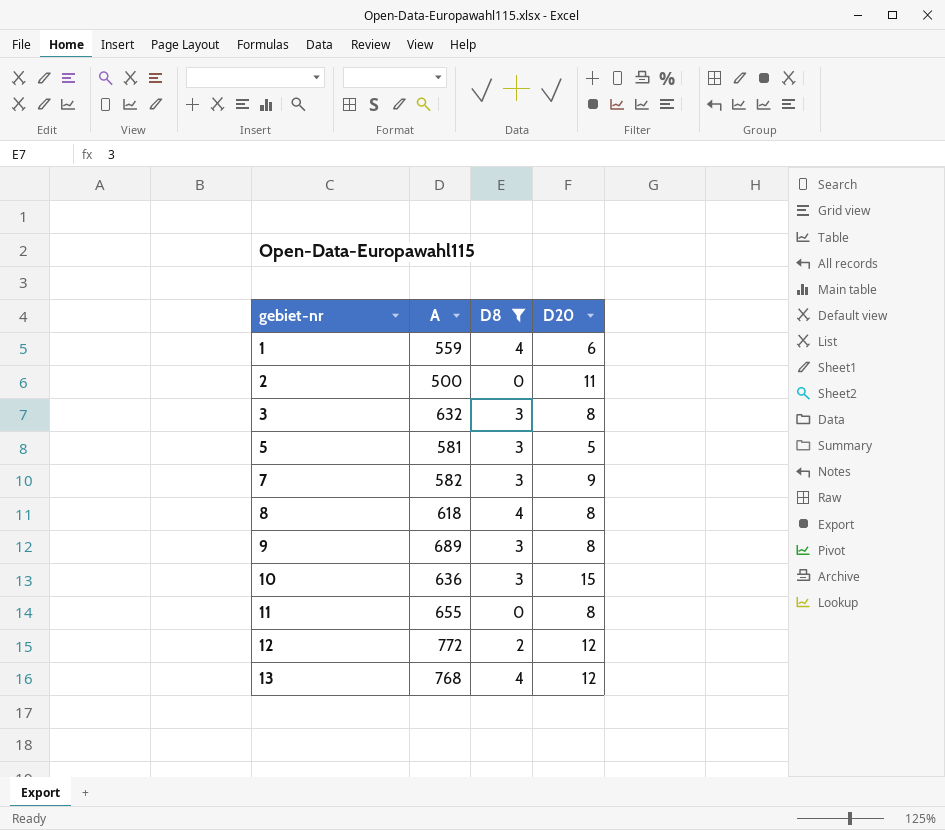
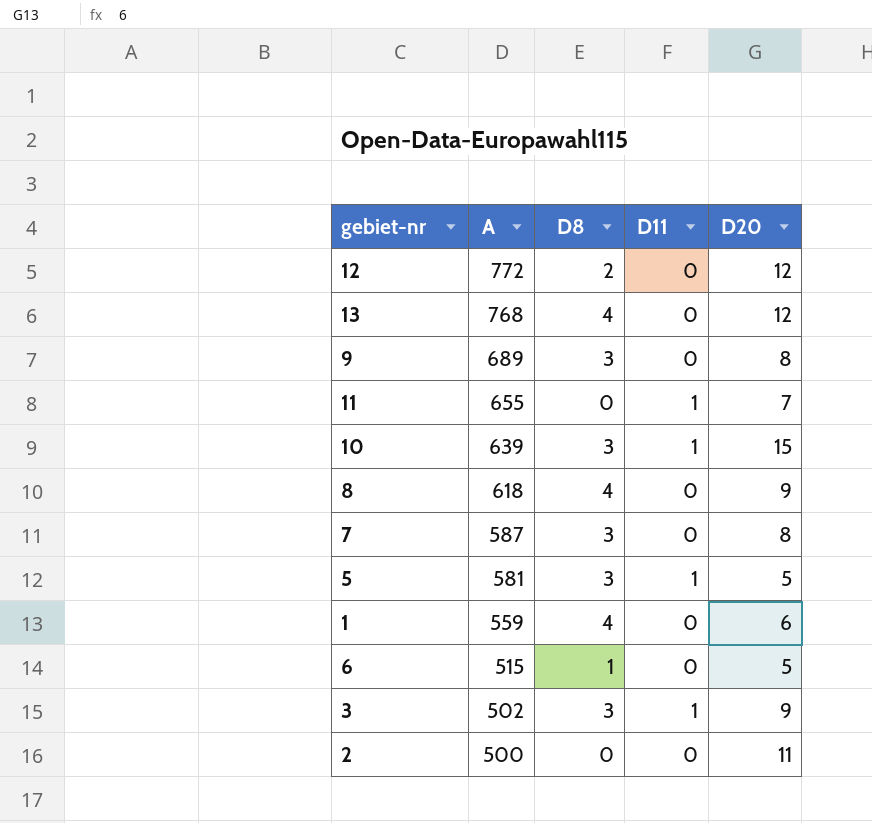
filter: D8 != 1 -> none
row order: gebiet-nr ascending -> A descending
column D11 | position: none -> 4
11 | D20: 8 -> 7
10 | A: 636 -> 639
8 | D20: 8 -> 9
7 | A: 582 -> 587
7 | D20: 9 -> 8
3 | A: 632 -> 502
3 | D20: 8 -> 9

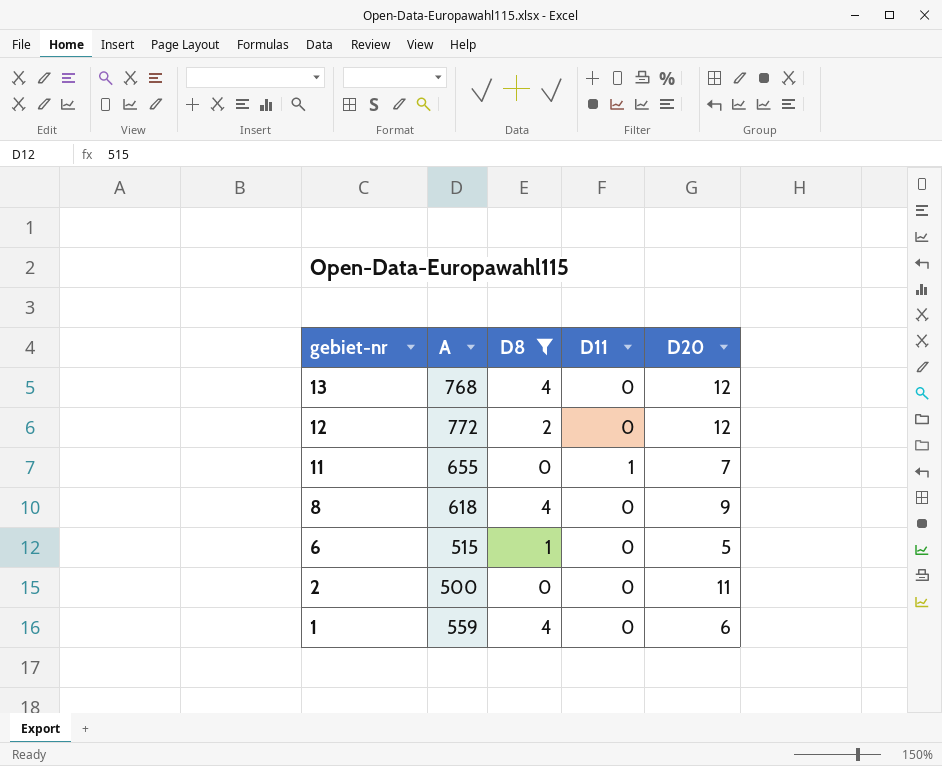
filter: none -> D8 != 3
row order: A descending -> gebiet-nr descending

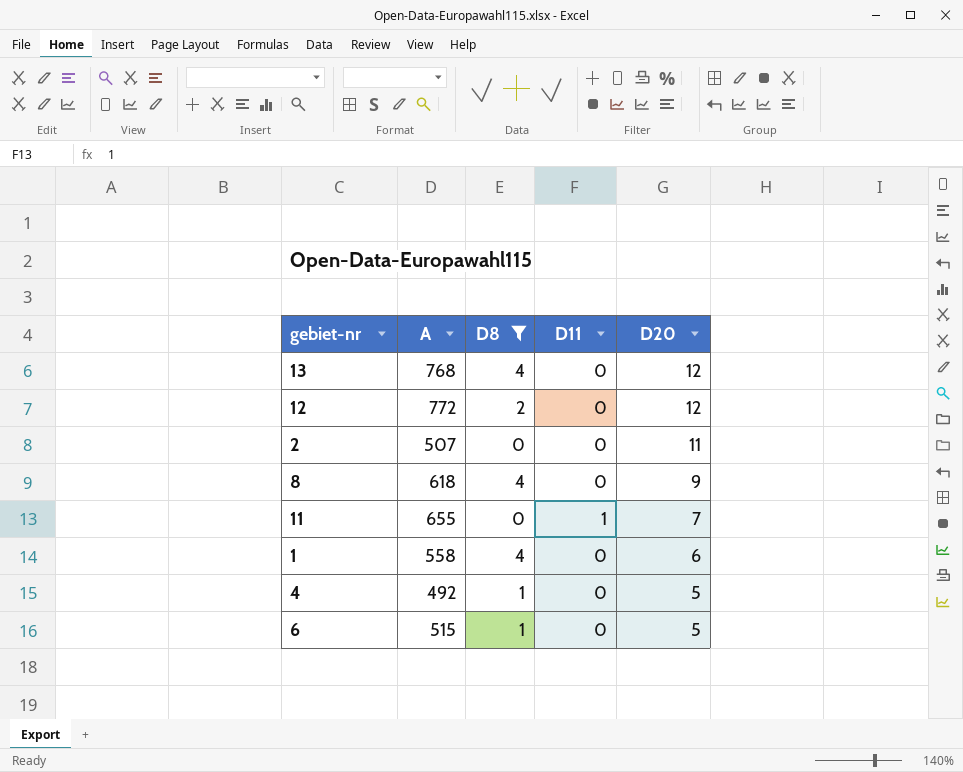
row order: gebiet-nr descending -> D20 descending
2 | A: 500 -> 507
1 | A: 559 -> 558
row 4: none -> 492 | 1 | 0 | 5

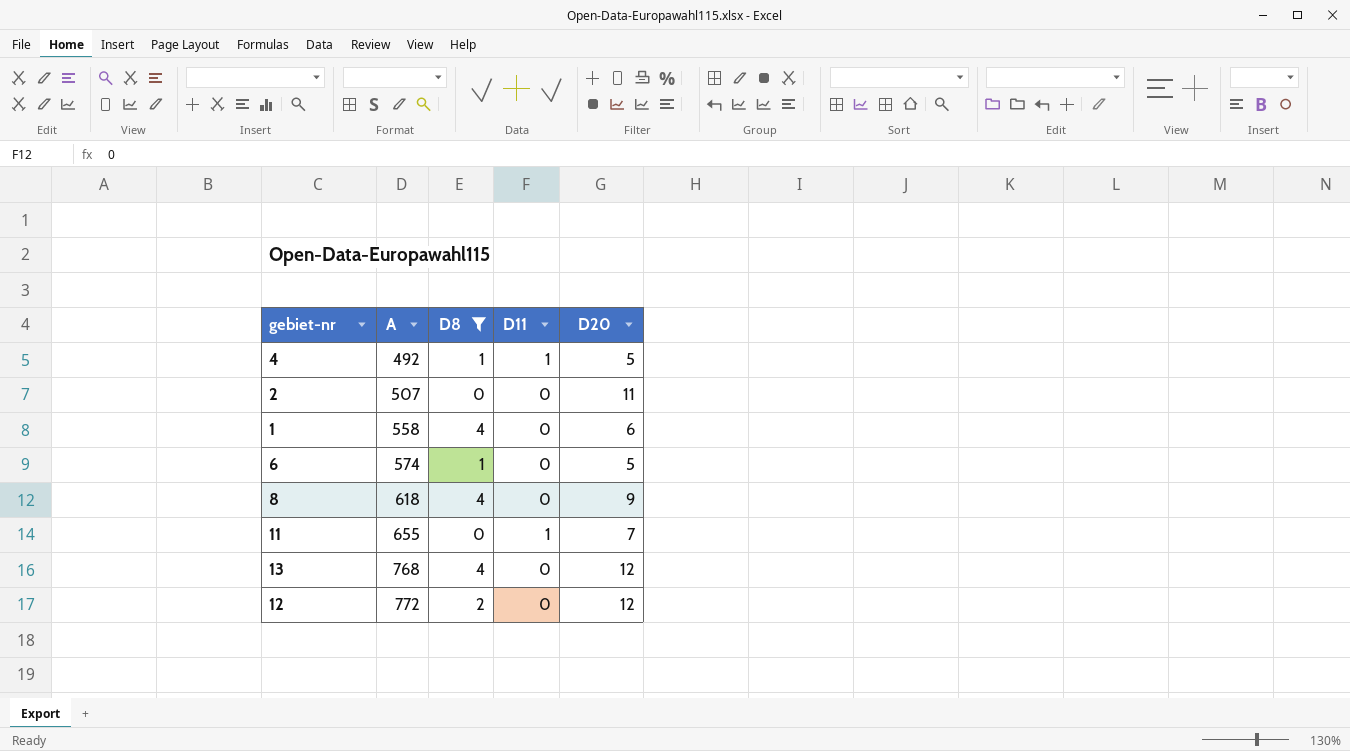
row order: D20 descending -> A ascending
4 | D11: 0 -> 1
6 | A: 515 -> 574

